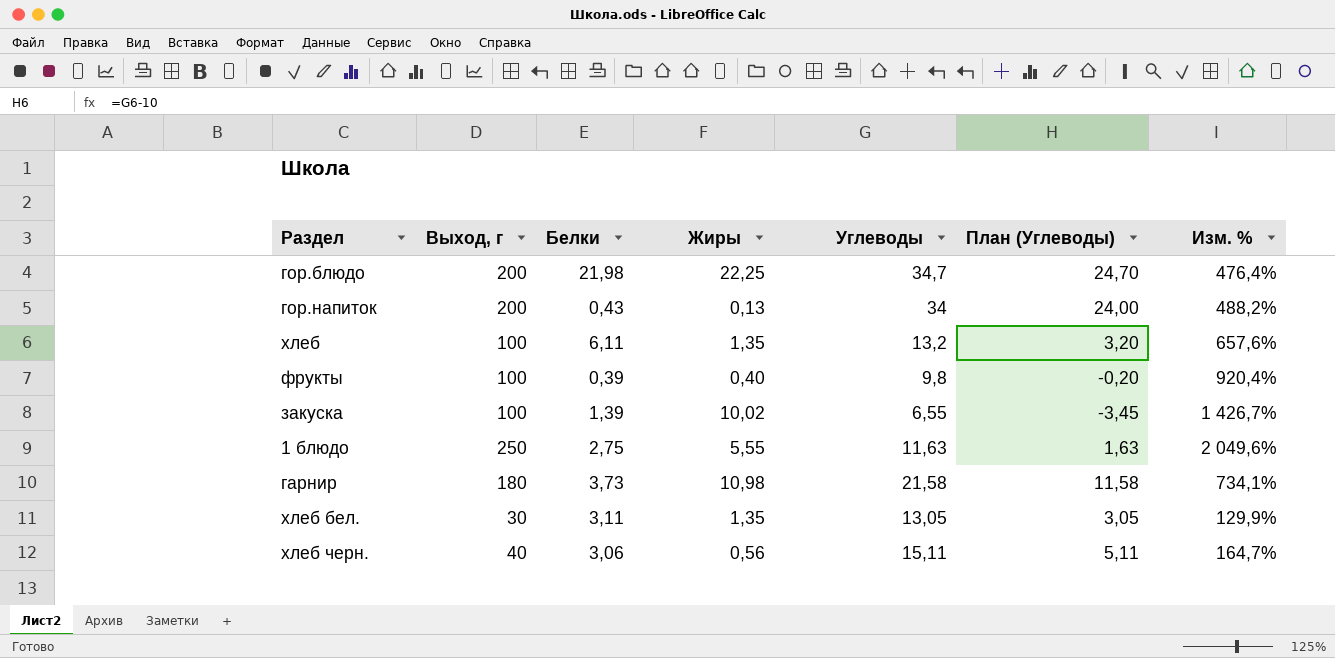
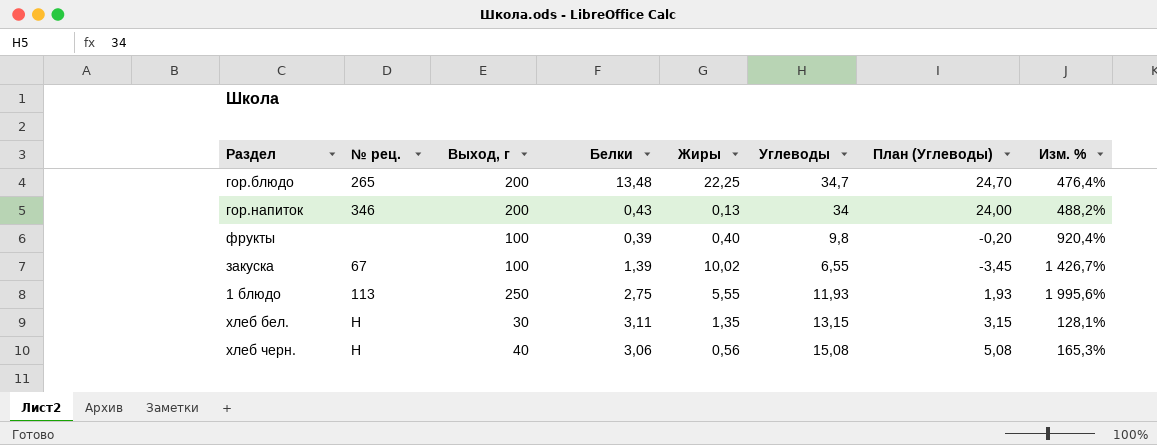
column № рец. | position: none -> 2
row хлеб: 100 | 6,11 | 1,35 | 13,2 | 3,20 | 657,6% -> none
row гарнир: 180 | 3,73 | 10,98 | 21,58 | 11,58 | 734,1% -> none
гор.блюдо | Белки: 21,98 -> 13,48
1 блюдо | Углеводы: 11,63 -> 11,93
1 блюдо | План (Углеводы): 1,63 -> 1,93
1 блюдо | Изм. %: 2 049,6% -> 1 995,6%
хлеб бел. | Углеводы: 13,05 -> 13,15
хлеб бел. | План (Углеводы): 3,05 -> 3,15
хлеб бел. | Изм. %: 129,9% -> 128,1%
хлеб черн. | Углеводы: 15,11 -> 15,08
хлеб черн. | План (Углеводы): 5,11 -> 5,08
хлеб черн. | Изм. %: 164,7% -> 165,3%

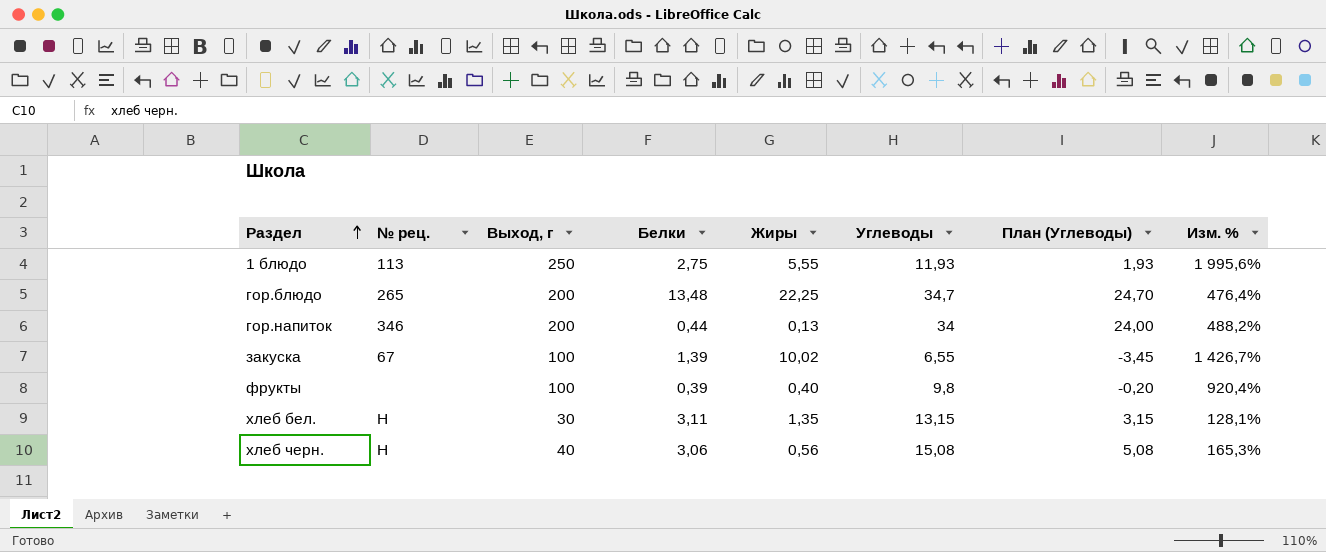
row order: none -> Раздел ascending
гор.напиток | Белки: 0,43 -> 0,44

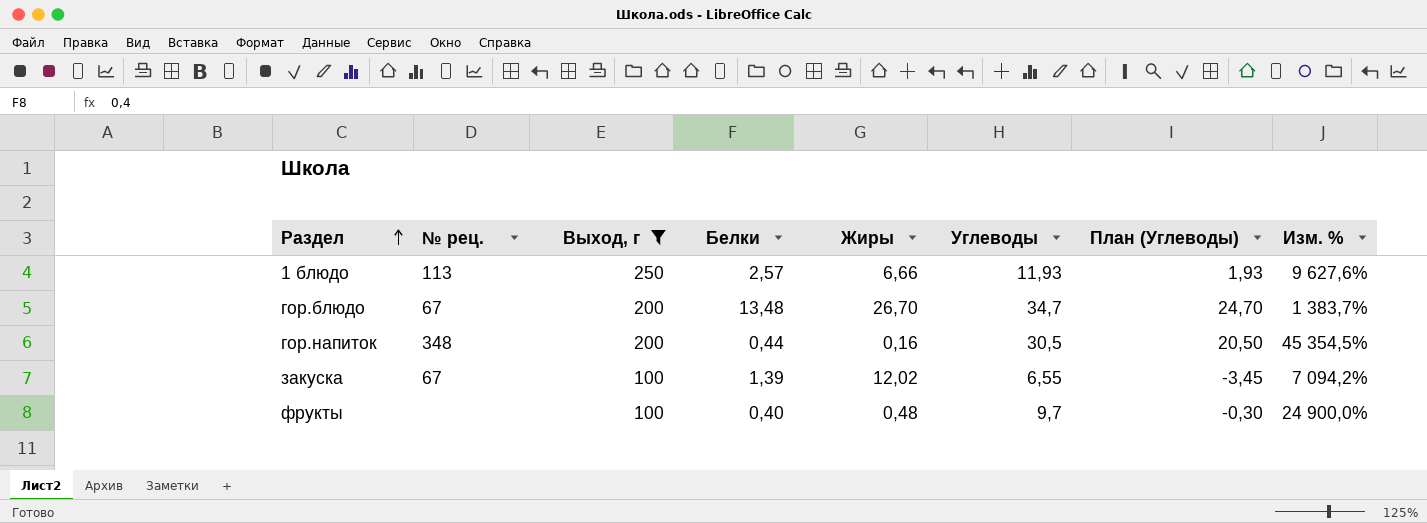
filter: none -> Выход, г >= 100
column Изм. % | formula: ([Выход, г] - [Углеводы]) / [Углеводы] -> ([Выход, г] - [Белки]) / [Белки]
1 блюдо | Белки: 2,75 -> 2,57
1 блюдо | Жиры: 5,55 -> 6,66
гор.блюдо | № рец.: 265 -> 67
гор.блюдо | Жиры: 22,25 -> 26,70
гор.напиток | № рец.: 346 -> 348
гор.напиток | Жиры: 0,13 -> 0,16
гор.напиток | Углеводы: 34 -> 30,5
гор.напиток | План (Углеводы): 24,00 -> 20,50
закуска | Жиры: 10,02 -> 12,02
фрукты | Белки: 0,39 -> 0,40
фрукты | Жиры: 0,40 -> 0,48
фрукты | Углеводы: 9,8 -> 9,7
фрукты | План (Углеводы): -0,20 -> -0,30

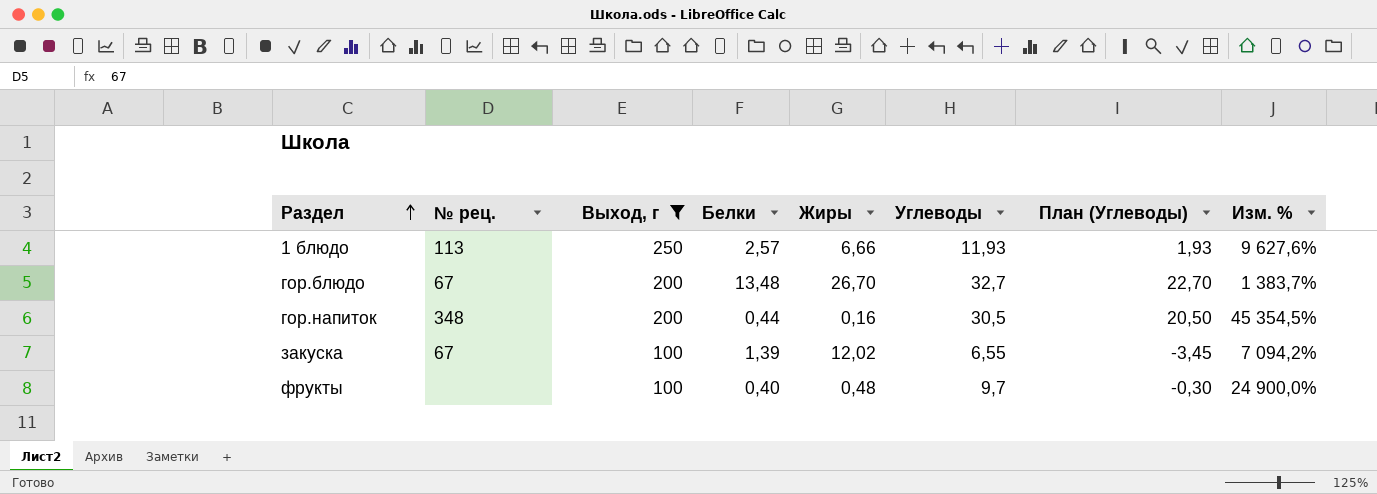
гор.блюдо | Углеводы: 34,7 -> 32,7
гор.блюдо | План (Углеводы): 24,70 -> 22,70

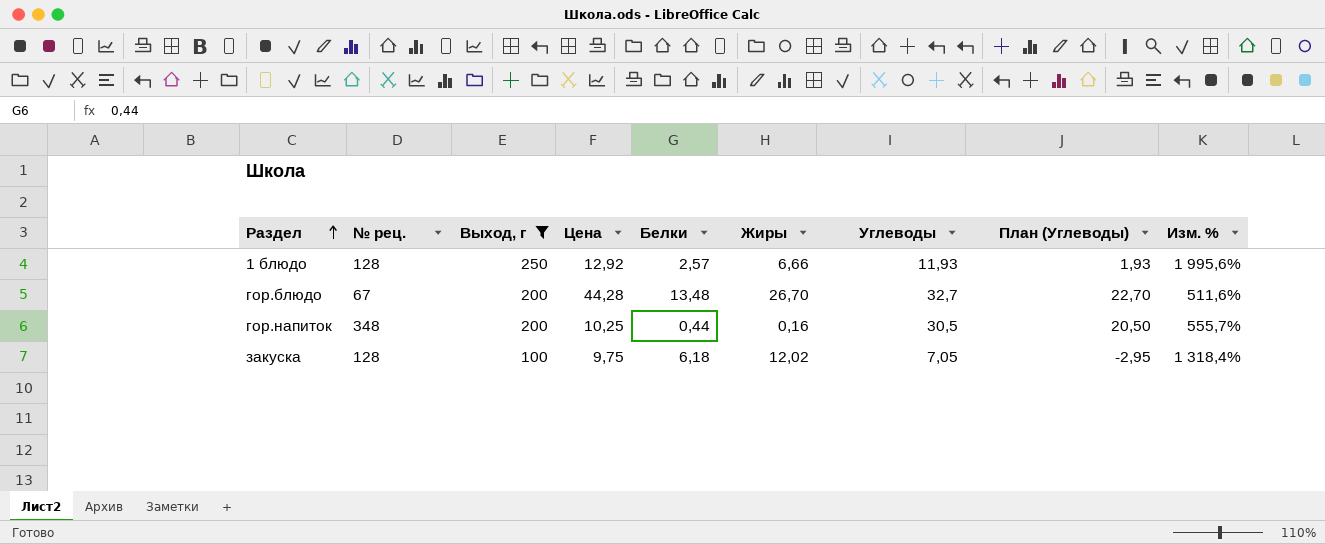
column Цена | position: none -> 4
column Изм. % | formula: ([Выход, г] - [Белки]) / [Белки] -> ([Выход, г] - [Углеводы]) / [Углеводы]
row фрукты: none | 100 | 0,40 | 0,48 | 9,7 | -0,30 | 24 900,0% -> none
1 блюдо | № рец.: 113 -> 128
закуска | № рец.: 67 -> 128
закуска | Белки: 1,39 -> 6,18
закуска | Углеводы: 6,55 -> 7,05
закуска | План (Углеводы): -3,45 -> -2,95

